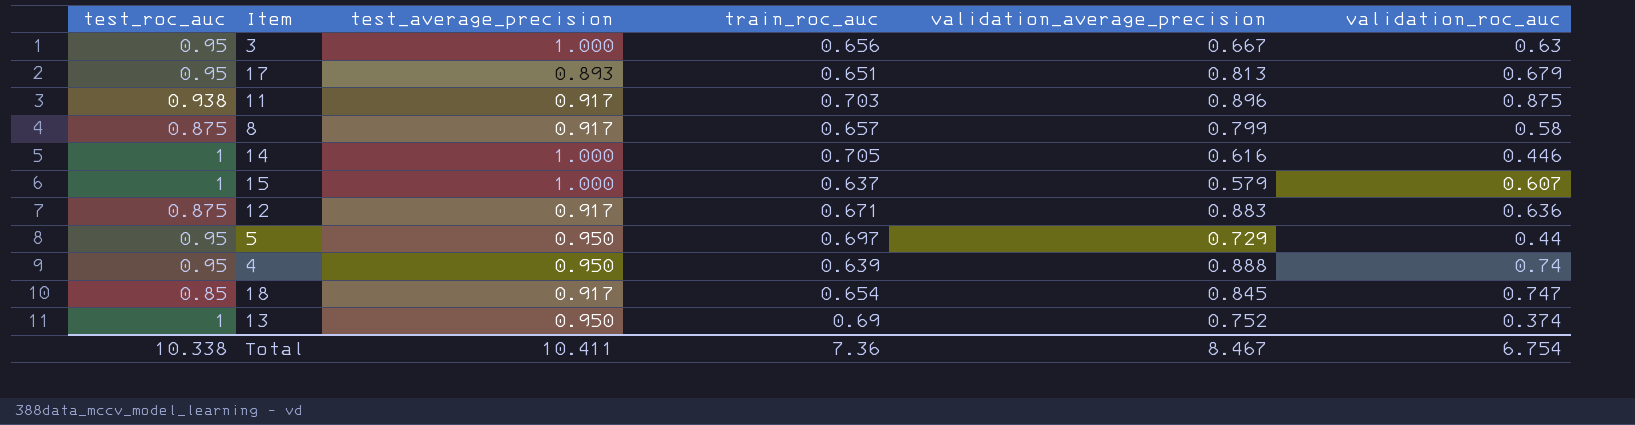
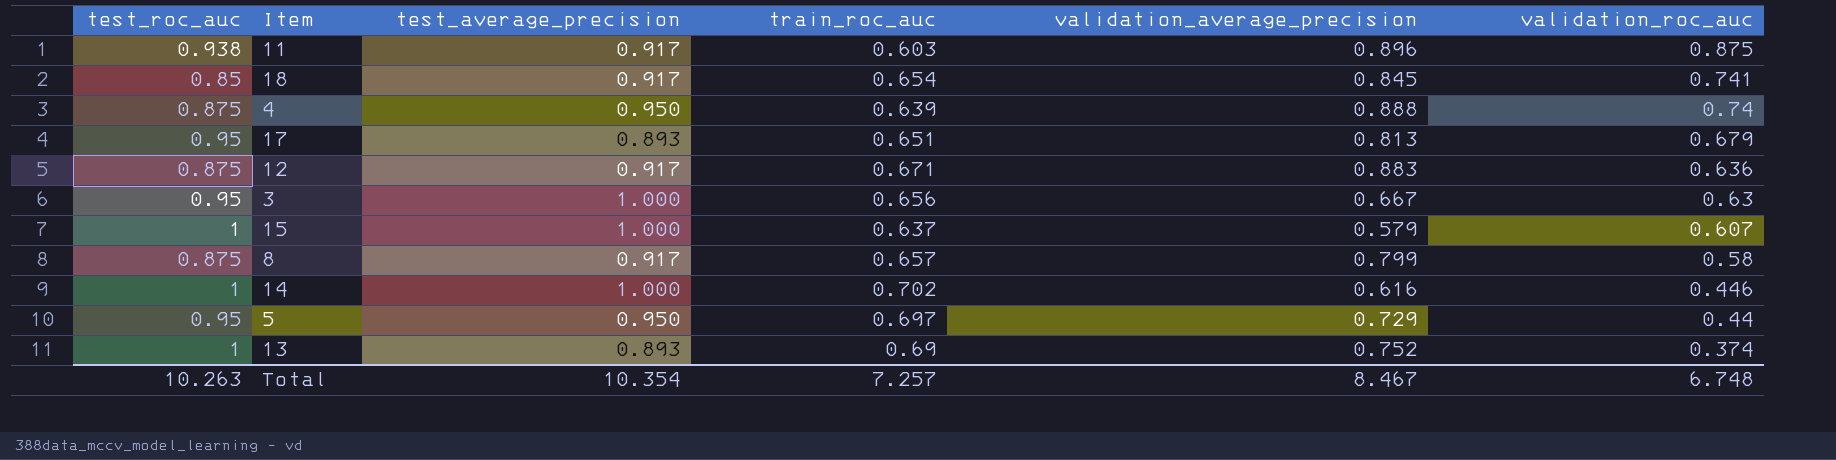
row order: none -> validation_roc_auc descending
11 | train_roc_auc: 0.703 -> 0.603
18 | validation_roc_auc: 0.747 -> 0.741
4 | test_roc_auc: 0.95 -> 0.875
14 | train_roc_auc: 0.705 -> 0.702
13 | test_average_precision: 0.950 -> 0.893
Total | test_roc_auc: 10.338 -> 10.263
Total | test_average_precision: 10.411 -> 10.354
Total | train_roc_auc: 7.36 -> 7.257
Total | validation_roc_auc: 6.754 -> 6.748

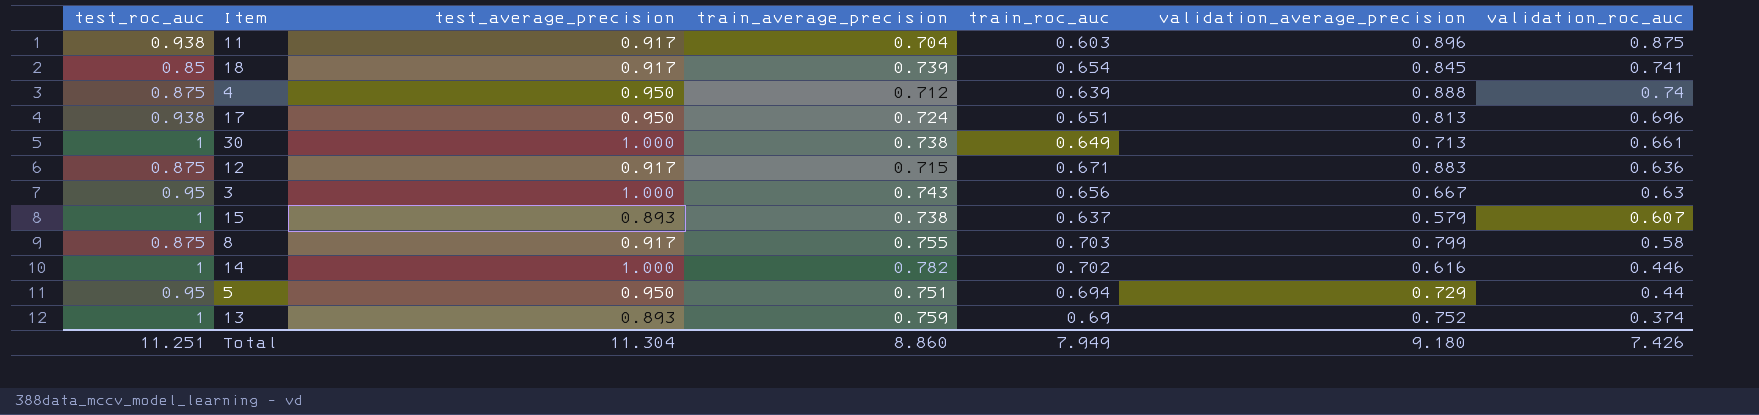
column train_average_precision | position: none -> 4
17 | test_roc_auc: 0.95 -> 0.938
17 | test_average_precision: 0.893 -> 0.950
17 | validation_roc_auc: 0.679 -> 0.696
row 30: none -> 1 | 1.000 | 0.738 | 0.649 | 0.713 | 0.661
15 | test_average_precision: 1.000 -> 0.893
8 | train_roc_auc: 0.657 -> 0.703
5 | train_roc_auc: 0.697 -> 0.694
Total | test_roc_auc: 10.263 -> 11.251
Total | test_average_precision: 10.354 -> 11.304
Total | train_roc_auc: 7.257 -> 7.949
Total | validation_average_precision: 8.467 -> 9.180
Total | validation_roc_auc: 6.748 -> 7.426

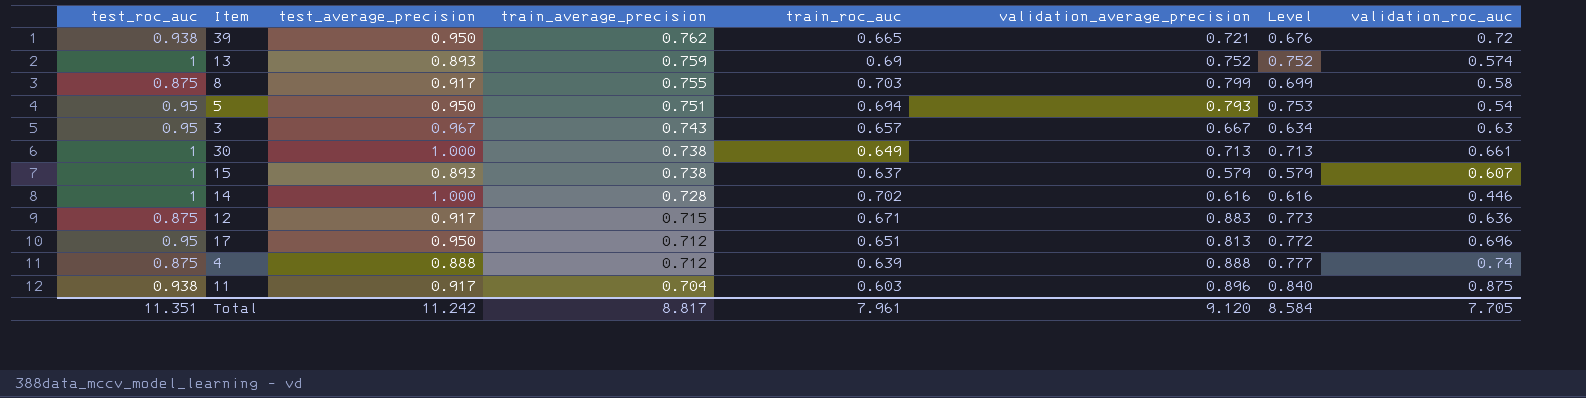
row order: validation_roc_auc descending -> train_average_precision descending
column Level | formula: none -> [test_roc_auc] * [validation_average_precision]
row 18: 0.85 | 0.917 | 0.739 | 0.654 | 0.845 | 0.741 -> none
row 39: none -> 0.938 | 0.950 | 0.762 | 0.665 | 0.721 | 0.676 | 0.72
13 | validation_roc_auc: 0.374 -> 0.574
5 | validation_average_precision: 0.729 -> 0.793
5 | validation_roc_auc: 0.44 -> 0.54
3 | test_average_precision: 1.000 -> 0.967
3 | train_roc_auc: 0.656 -> 0.657
14 | train_average_precision: 0.782 -> 0.728
17 | test_roc_auc: 0.938 -> 0.95
17 | train_average_precision: 0.724 -> 0.712
4 | test_average_precision: 0.950 -> 0.888
Total | test_roc_auc: 11.251 -> 11.351
Total | test_average_precision: 11.304 -> 11.242
Total | train_average_precision: 8.860 -> 8.817
Total | train_roc_auc: 7.949 -> 7.961
Total | validation_average_precision: 9.180 -> 9.120
Total | validation_roc_auc: 7.426 -> 7.705

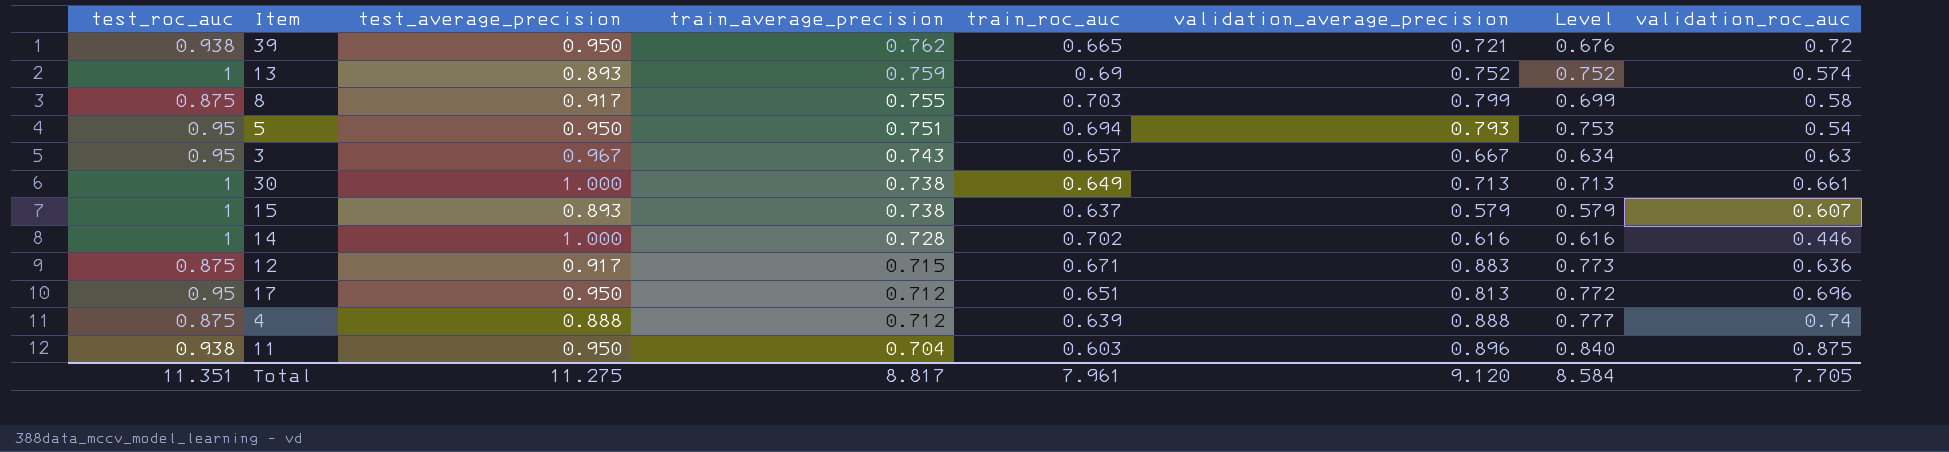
11 | test_average_precision: 0.917 -> 0.950
Total | test_average_precision: 11.242 -> 11.275

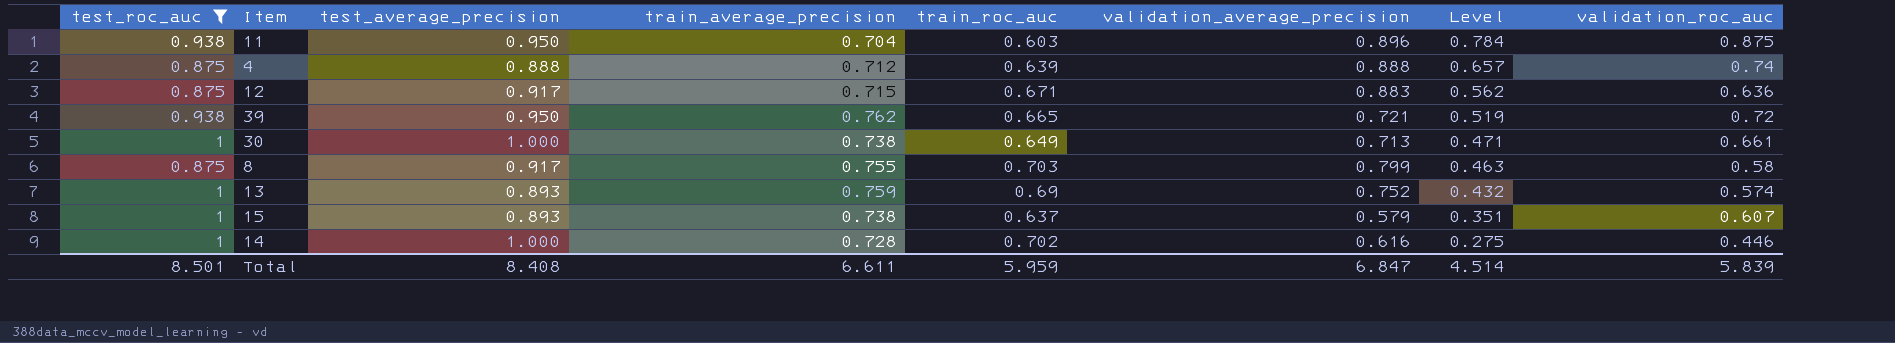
filter: none -> test_roc_auc != 0.95
row order: train_average_precision descending -> Level descending
column Level | formula: [test_roc_auc] * [validation_average_precision] -> [validation_average_precision] * [validation_roc_auc]
Total | test_roc_auc: 11.351 -> 8.501
Total | test_average_precision: 11.275 -> 8.408
Total | train_average_precision: 8.817 -> 6.611
Total | train_roc_auc: 7.961 -> 5.959
Total | validation_average_precision: 9.120 -> 6.847
Total | Level: 8.584 -> 4.514
Total | validation_roc_auc: 7.705 -> 5.839

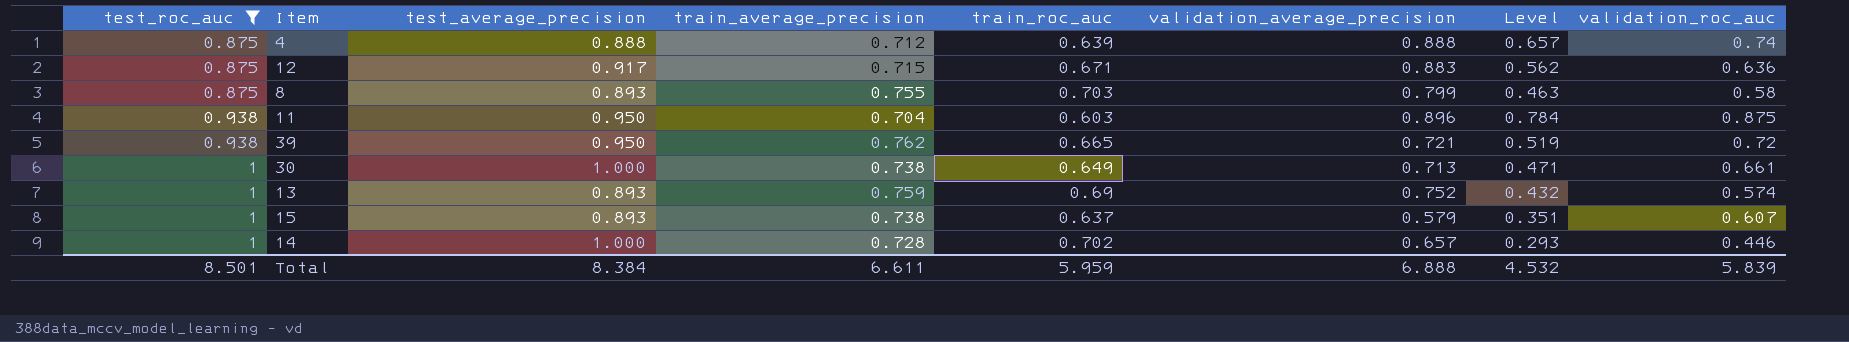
row order: Level descending -> test_roc_auc ascending
8 | test_average_precision: 0.917 -> 0.893
14 | validation_average_precision: 0.616 -> 0.657
14 | Level: 0.275 -> 0.293
Total | test_average_precision: 8.408 -> 8.384
Total | validation_average_precision: 6.847 -> 6.888
Total | Level: 4.514 -> 4.532

